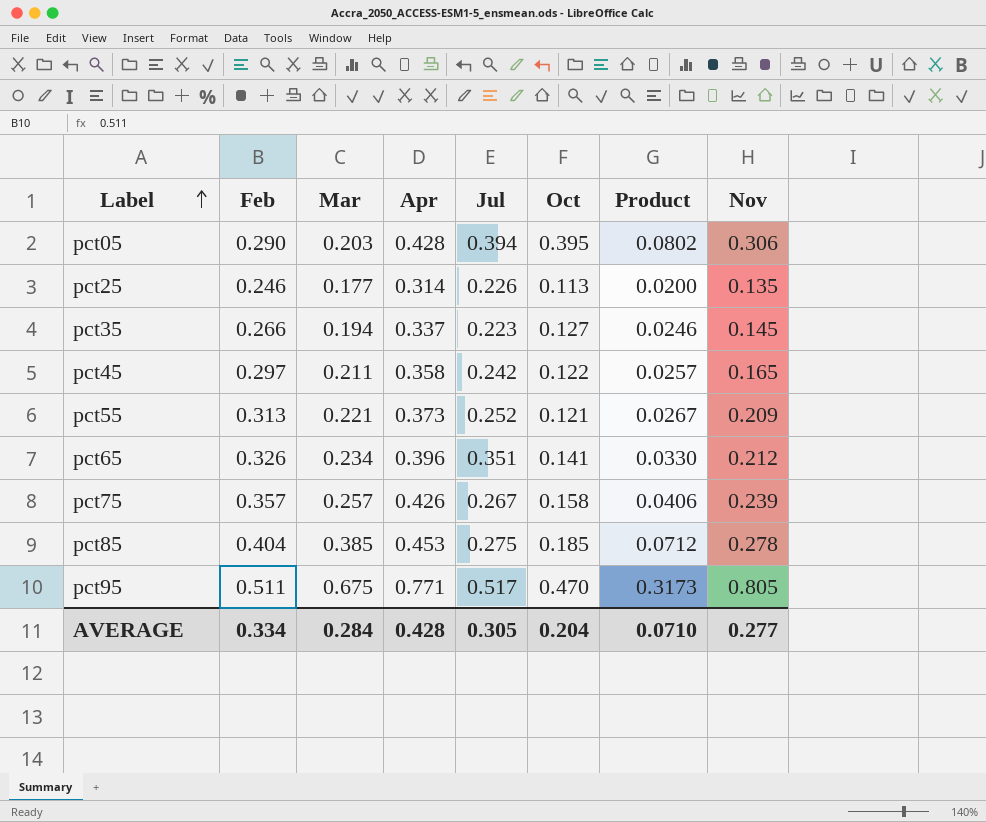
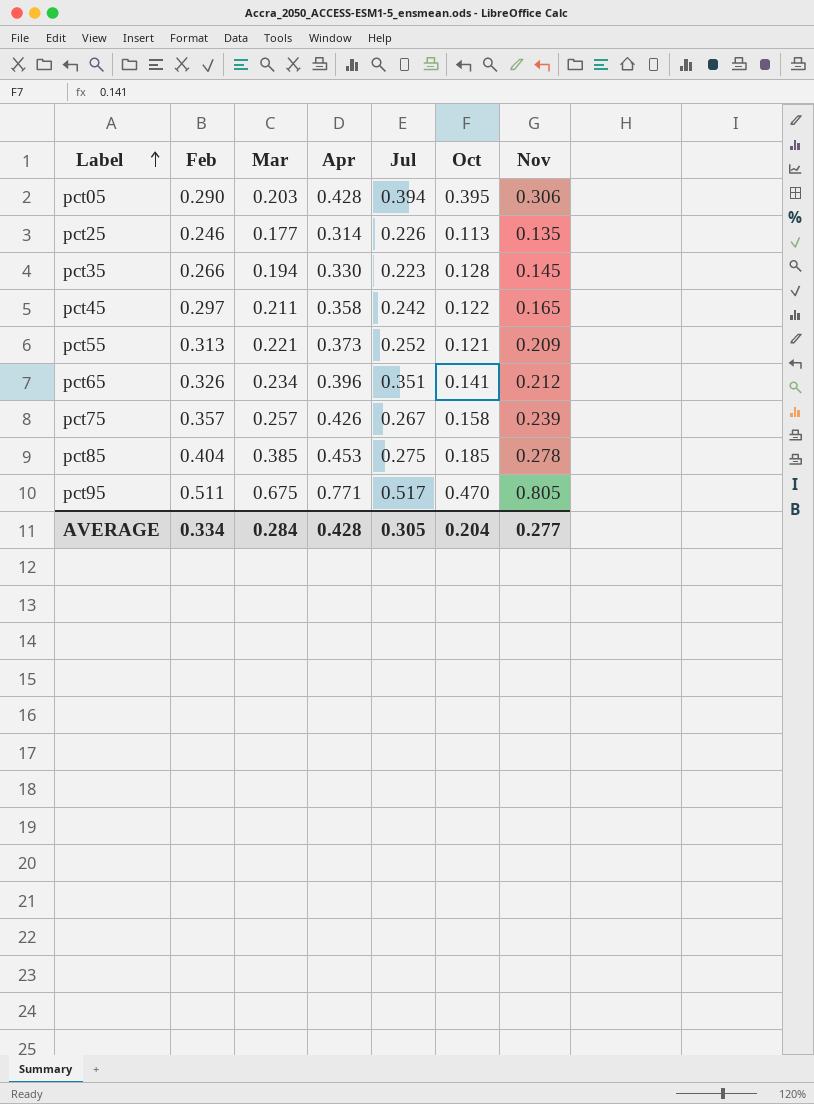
column Product | formula: [Mar] * [Oct] -> none
pct35 | Apr: 0.337 -> 0.330
pct35 | Oct: 0.127 -> 0.128

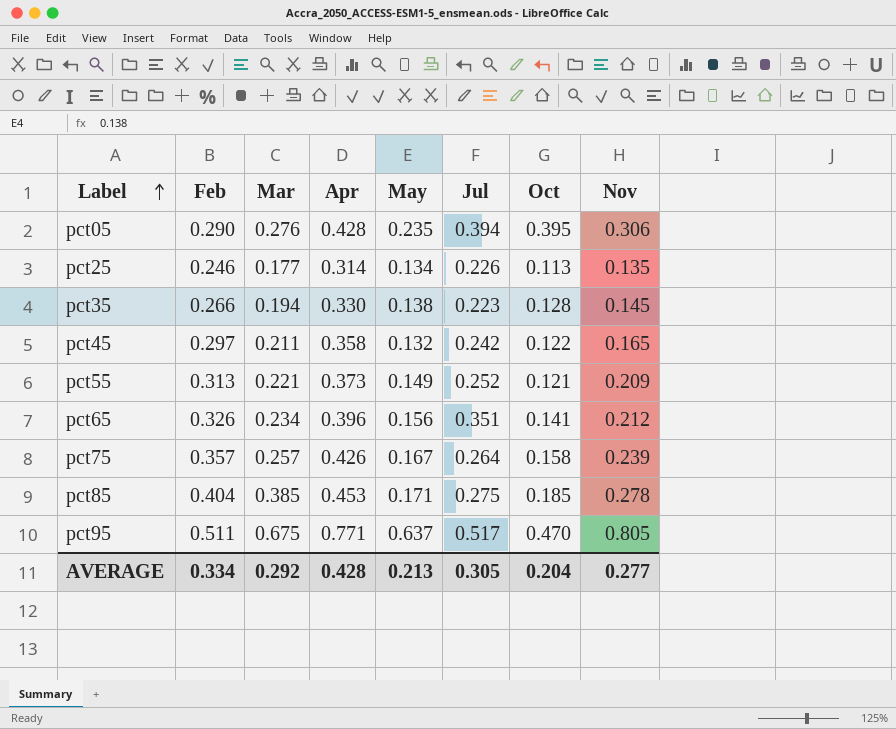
column May | position: none -> 5
pct05 | Mar: 0.203 -> 0.276
pct75 | Jul: 0.267 -> 0.264
AVERAGE | Mar: 0.284 -> 0.292

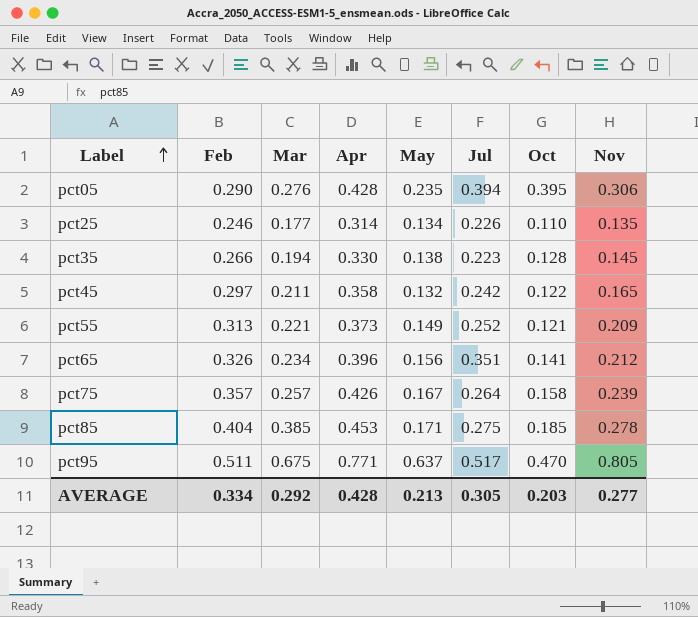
pct25 | Oct: 0.113 -> 0.110
AVERAGE | Oct: 0.204 -> 0.203

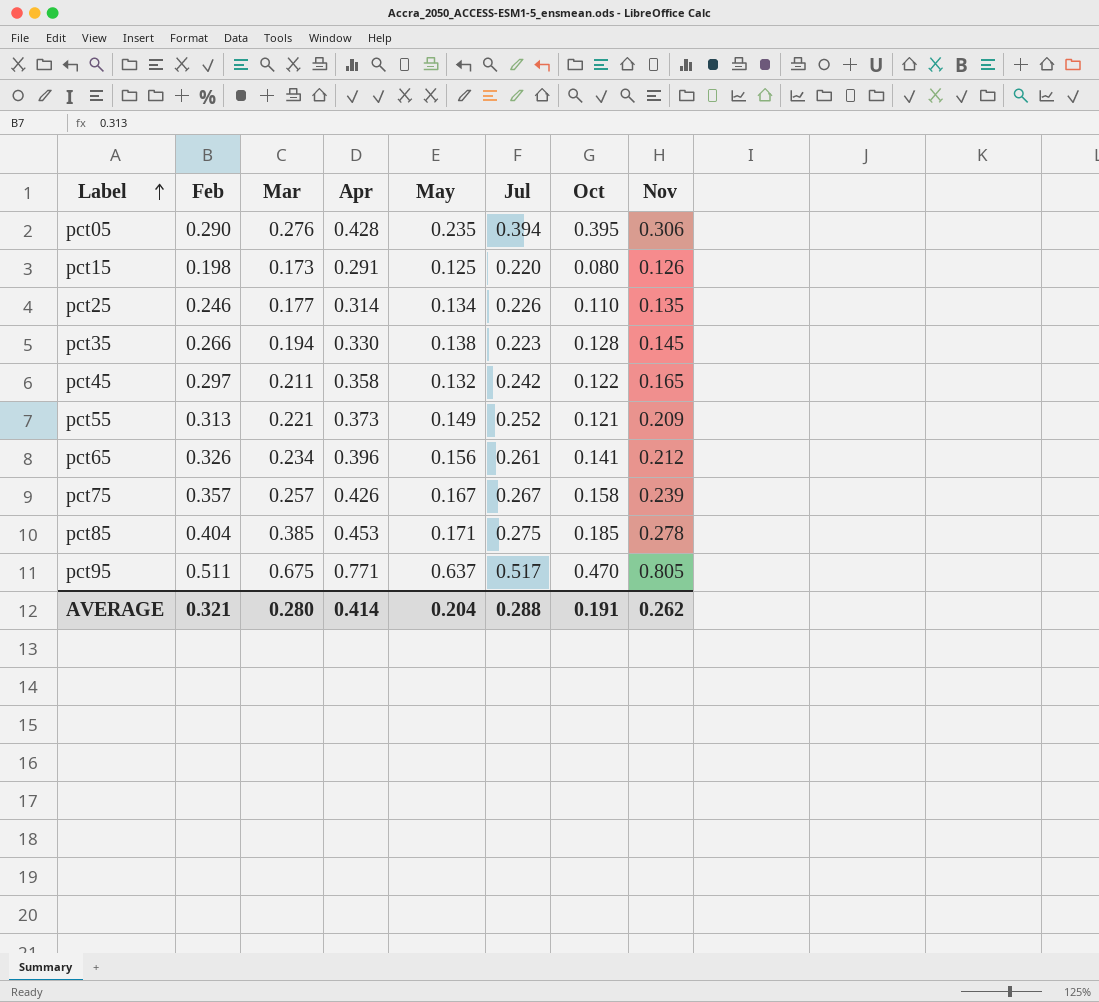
row pct15: none -> 0.198 | 0.173 | 0.291 | 0.125 | 0.220 | 0.080 | 0.126
pct65 | Jul: 0.351 -> 0.261
pct75 | Jul: 0.264 -> 0.267
AVERAGE | Feb: 0.334 -> 0.321
AVERAGE | Mar: 0.292 -> 0.280
AVERAGE | Apr: 0.428 -> 0.414
AVERAGE | May: 0.213 -> 0.204
AVERAGE | Jul: 0.305 -> 0.288
AVERAGE | Oct: 0.203 -> 0.191
AVERAGE | Nov: 0.277 -> 0.262

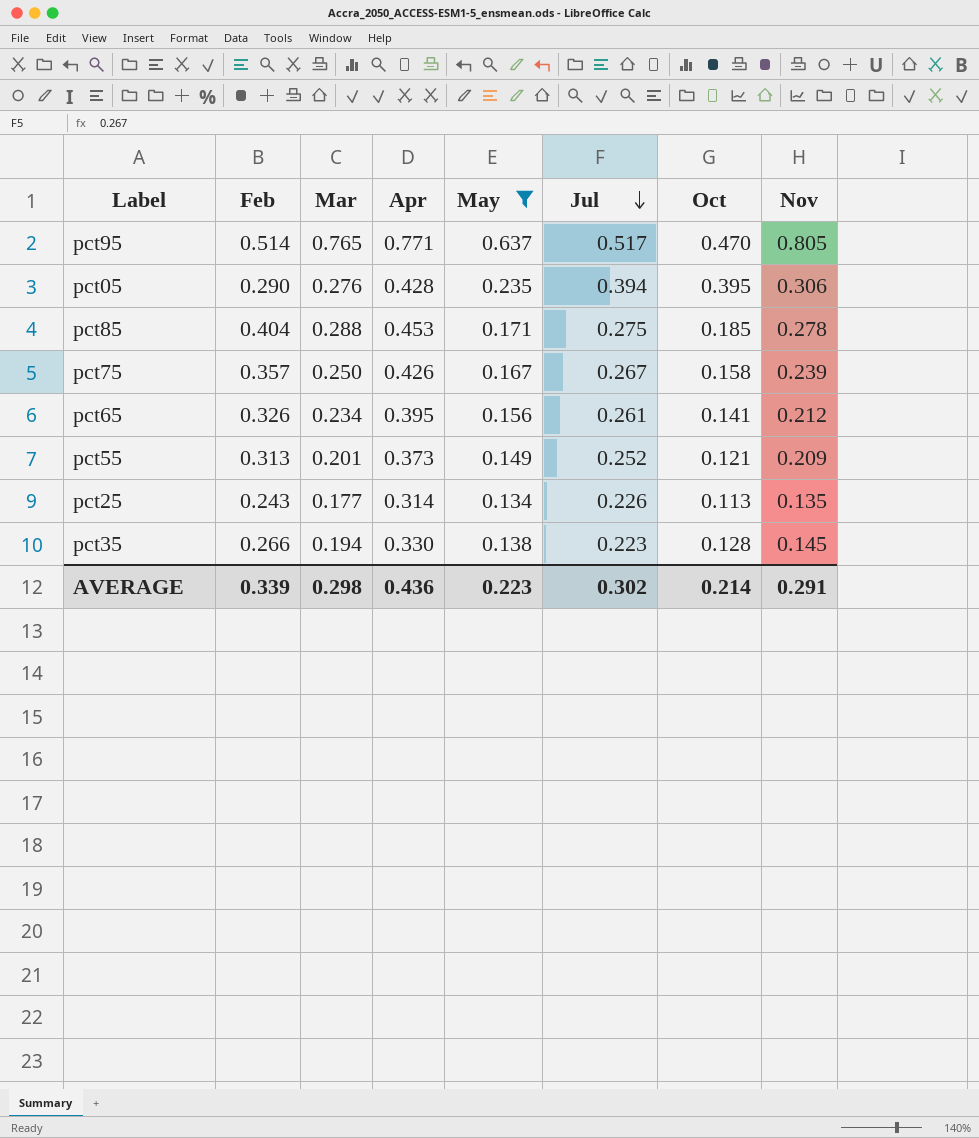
filter: none -> May >= 0.134
row order: Label ascending -> Jul descending
pct95 | Feb: 0.511 -> 0.514
pct95 | Mar: 0.675 -> 0.765
pct85 | Mar: 0.385 -> 0.288
pct75 | Mar: 0.257 -> 0.250
pct65 | Apr: 0.396 -> 0.395
pct55 | Mar: 0.221 -> 0.201
pct25 | Feb: 0.246 -> 0.243
pct25 | Oct: 0.110 -> 0.113
AVERAGE | Feb: 0.321 -> 0.339
AVERAGE | Mar: 0.280 -> 0.298
AVERAGE | Apr: 0.414 -> 0.436
AVERAGE | May: 0.204 -> 0.223
AVERAGE | Jul: 0.288 -> 0.302
AVERAGE | Oct: 0.191 -> 0.214
AVERAGE | Nov: 0.262 -> 0.291

